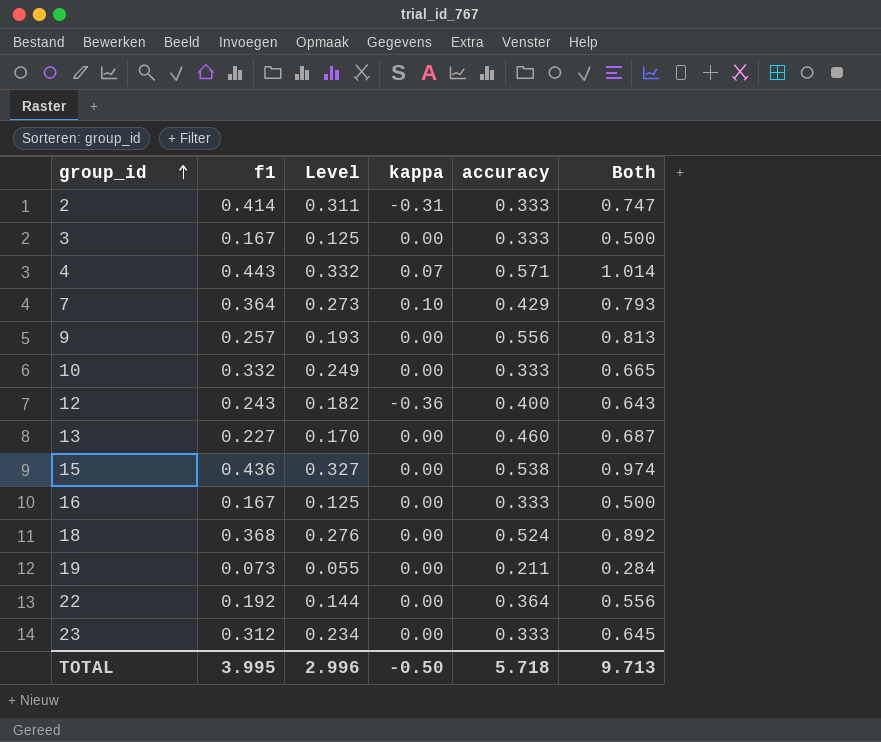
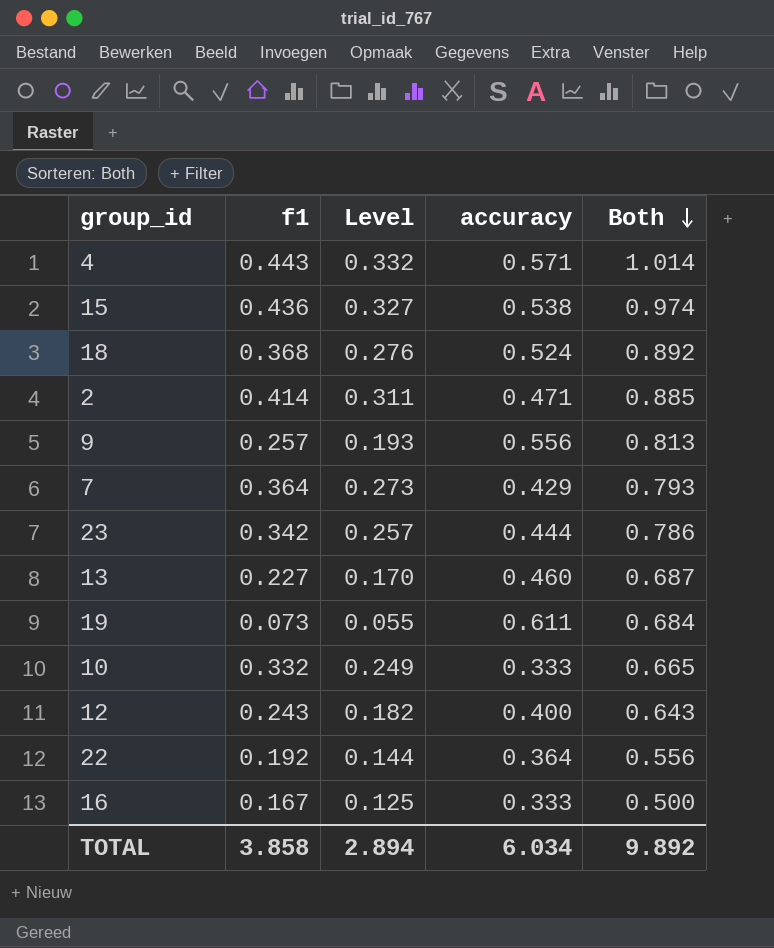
row order: group_id ascending -> Both descending
column kappa | position: 4 -> none
row 3: 0.167 | 0.125 | 0.00 | 0.333 | 0.500 -> none
2 | accuracy: 0.333 -> 0.471
2 | Both: 0.747 -> 0.885
23 | f1: 0.312 -> 0.342
23 | Level: 0.234 -> 0.257
23 | accuracy: 0.333 -> 0.444
23 | Both: 0.645 -> 0.786
19 | accuracy: 0.211 -> 0.611
19 | Both: 0.284 -> 0.684
TOTAL | f1: 3.995 -> 3.858
TOTAL | Level: 2.996 -> 2.894
TOTAL | accuracy: 5.718 -> 6.034
TOTAL | Both: 9.713 -> 9.892

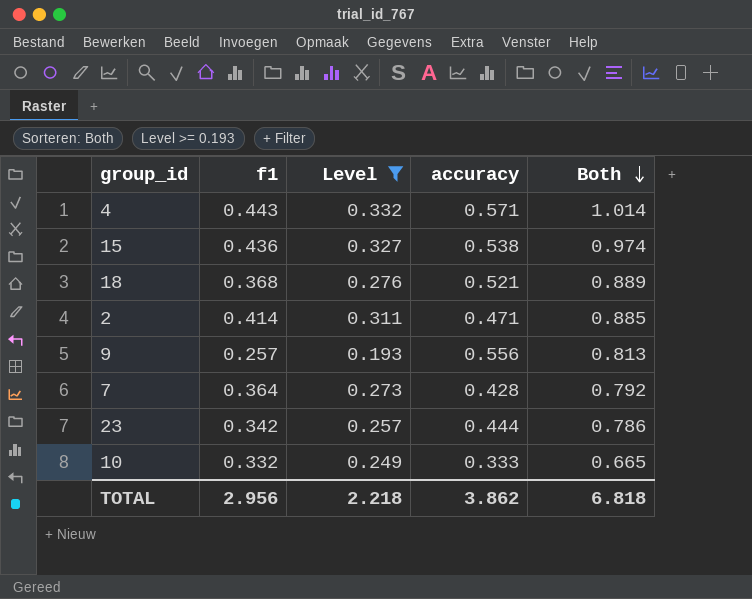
filter: none -> Level >= 0.193
18 | accuracy: 0.524 -> 0.521
18 | Both: 0.892 -> 0.889
7 | accuracy: 0.429 -> 0.428
7 | Both: 0.793 -> 0.792
TOTAL | f1: 3.858 -> 2.956
TOTAL | Level: 2.894 -> 2.218
TOTAL | accuracy: 6.034 -> 3.862
TOTAL | Both: 9.892 -> 6.818

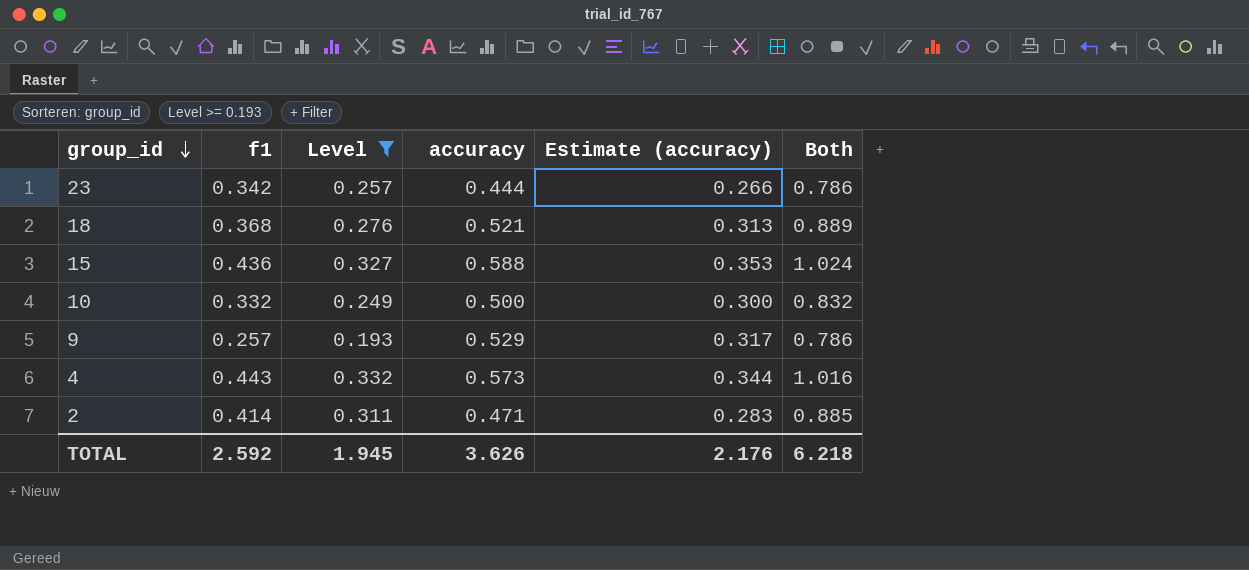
row order: Both descending -> group_id descending
column Estimate (accuracy) | formula: none -> [accuracy] * 0.6
row 7: 0.364 | 0.273 | 0.428 | 0.792 -> none
15 | accuracy: 0.538 -> 0.588
15 | Both: 0.974 -> 1.024
10 | accuracy: 0.333 -> 0.500
10 | Both: 0.665 -> 0.832
9 | accuracy: 0.556 -> 0.529
9 | Both: 0.813 -> 0.786
4 | accuracy: 0.571 -> 0.573
4 | Both: 1.014 -> 1.016
TOTAL | f1: 2.956 -> 2.592
TOTAL | Level: 2.218 -> 1.945
TOTAL | accuracy: 3.862 -> 3.626
TOTAL | Both: 6.818 -> 6.218

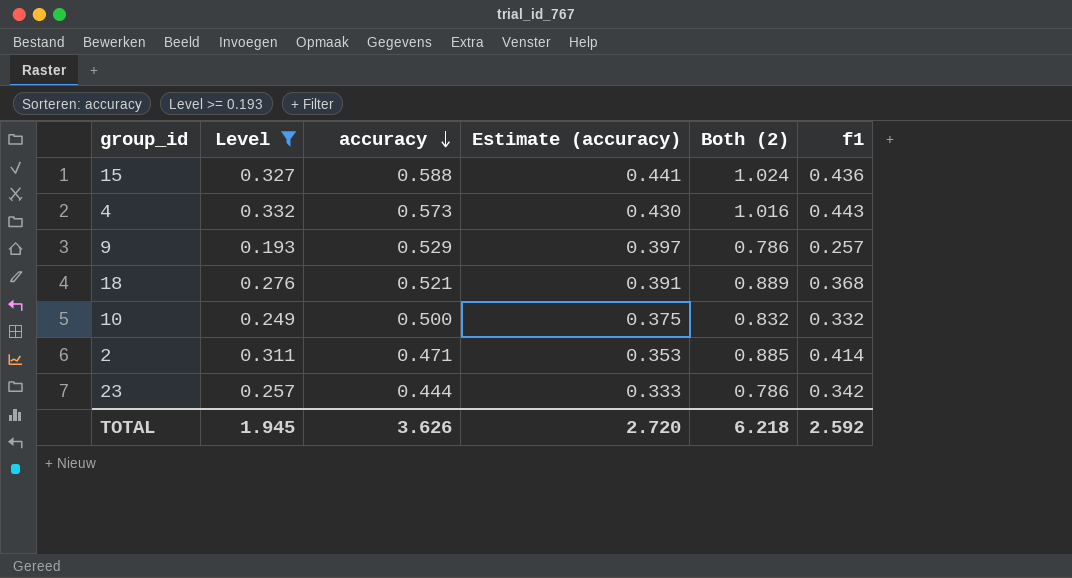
row order: group_id descending -> accuracy descending
column Estimate (accuracy) | formula: [accuracy] * 0.6 -> [accuracy] * 0.75
column name: Both -> Both (2)
column f1 | position: 2 -> 6
TOTAL | Estimate (accuracy): 2.176 -> 2.720

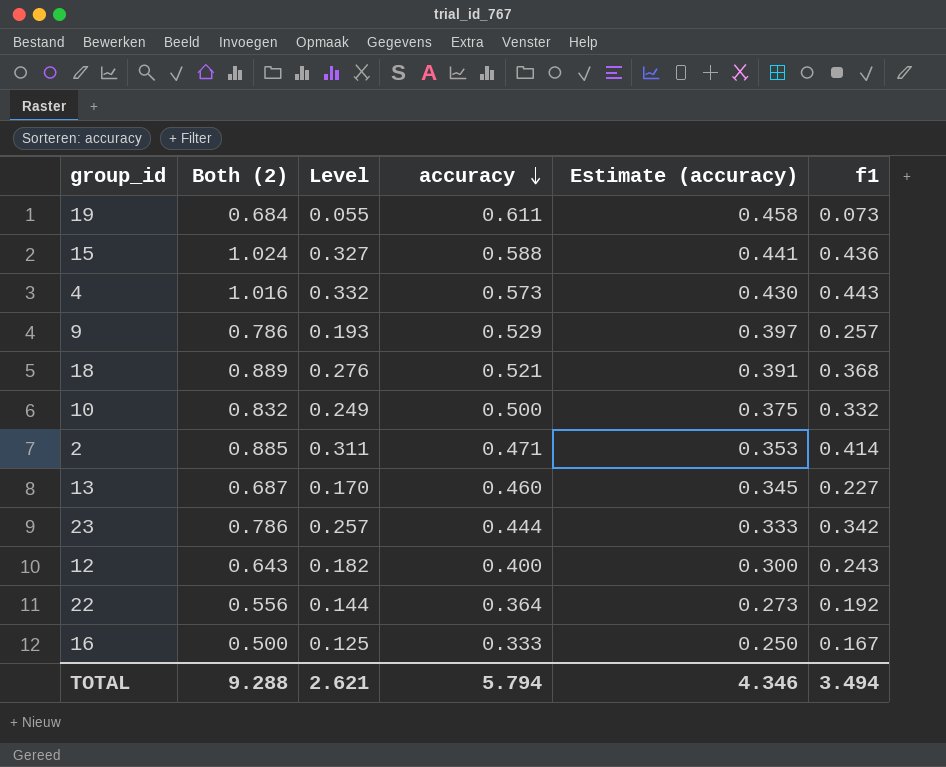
filter: Level >= 0.193 -> none
column Both (2) | position: 5 -> 2
TOTAL | Both (2): 6.218 -> 9.288
TOTAL | Level: 1.945 -> 2.621
TOTAL | accuracy: 3.626 -> 5.794
TOTAL | Estimate (accuracy): 2.720 -> 4.346
TOTAL | f1: 2.592 -> 3.494

